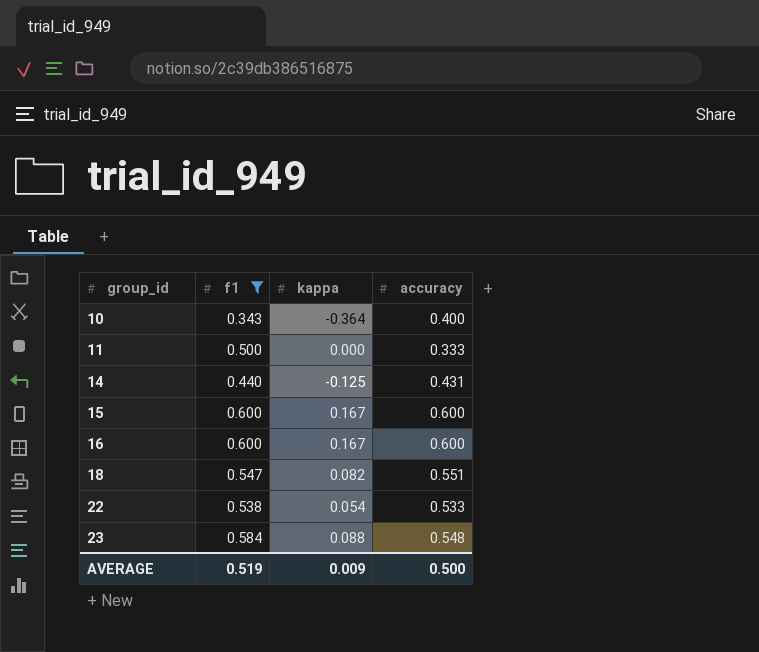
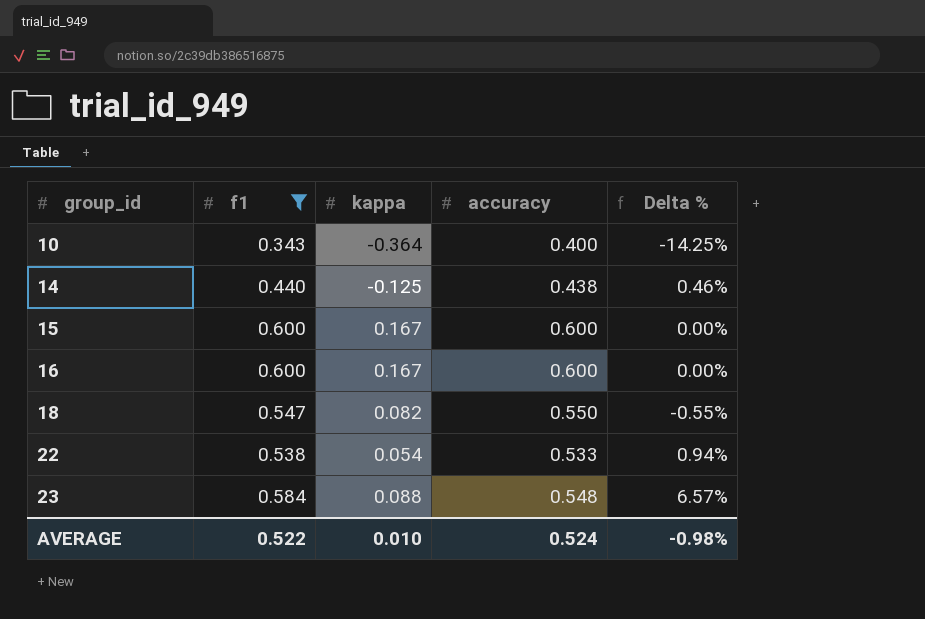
column Delta % | formula: none -> ([f1] - [accuracy]) / [accuracy]
row 11: 0.500 | 0.000 | 0.333 -> none
14 | accuracy: 0.431 -> 0.438
18 | accuracy: 0.551 -> 0.550
AVERAGE | f1: 0.519 -> 0.522
AVERAGE | kappa: 0.009 -> 0.010
AVERAGE | accuracy: 0.500 -> 0.524

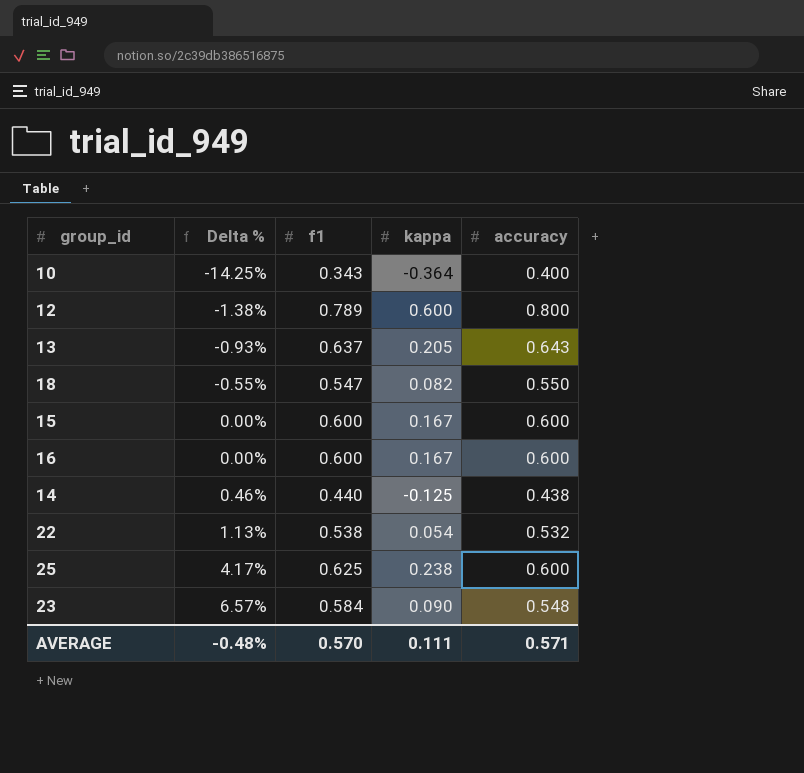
filter: f1 <= 0.600 -> none
row order: group_id ascending -> Delta % ascending
column Delta % | position: 5 -> 2
22 | Delta %: 0.94% -> 1.13%
22 | accuracy: 0.533 -> 0.532
23 | kappa: 0.088 -> 0.090
AVERAGE | Delta %: -0.98% -> -0.48%
AVERAGE | f1: 0.522 -> 0.570
AVERAGE | kappa: 0.010 -> 0.111
AVERAGE | accuracy: 0.524 -> 0.571

